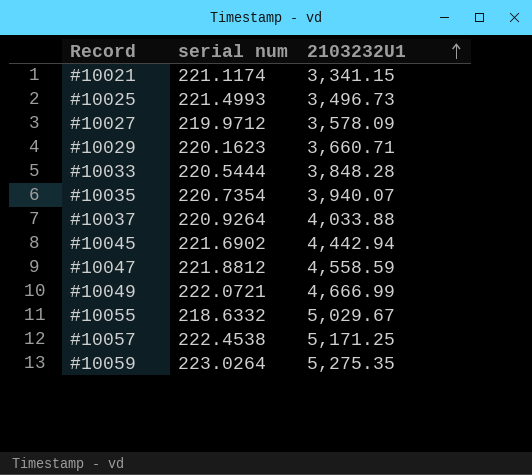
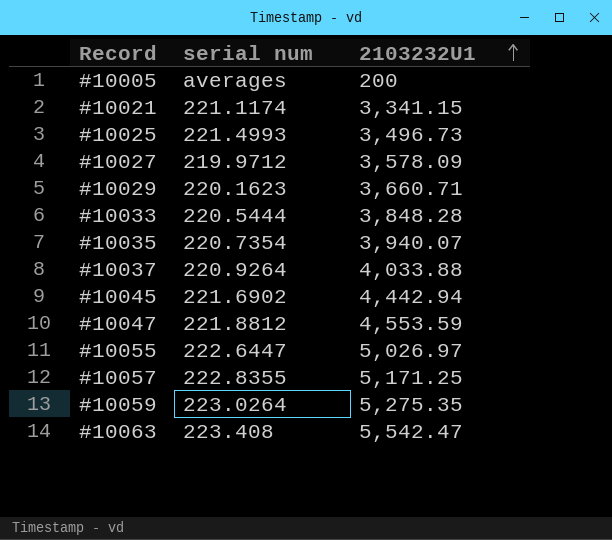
row #10049: 222.0721 | 4,666.99 -> none
row #10005: none -> averages | 200
#10047 | 2103232U1: 4,558.59 -> 4,553.59
#10055 | serial num: 218.6332 -> 222.6447
#10055 | 2103232U1: 5,029.67 -> 5,026.97
#10057 | serial num: 222.4538 -> 222.8355
row #10063: none -> 223.408 | 5,542.47

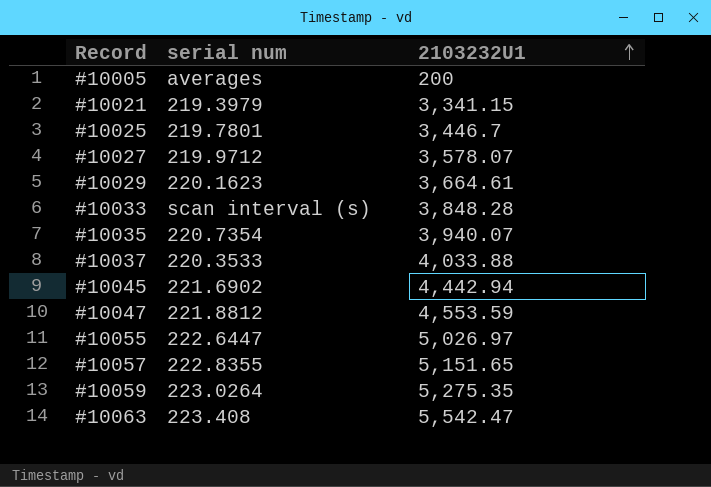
#10021 | serial num: 221.1174 -> 219.3979
#10025 | serial num: 221.4993 -> 219.7801
#10025 | 2103232U1: 3,496.73 -> 3,446.7
#10027 | 2103232U1: 3,578.09 -> 3,578.07
#10029 | 2103232U1: 3,660.71 -> 3,664.61
#10033 | serial num: 220.5444 -> scan interval (s)
#10037 | serial num: 220.9264 -> 220.3533
#10057 | 2103232U1: 5,171.25 -> 5,151.65

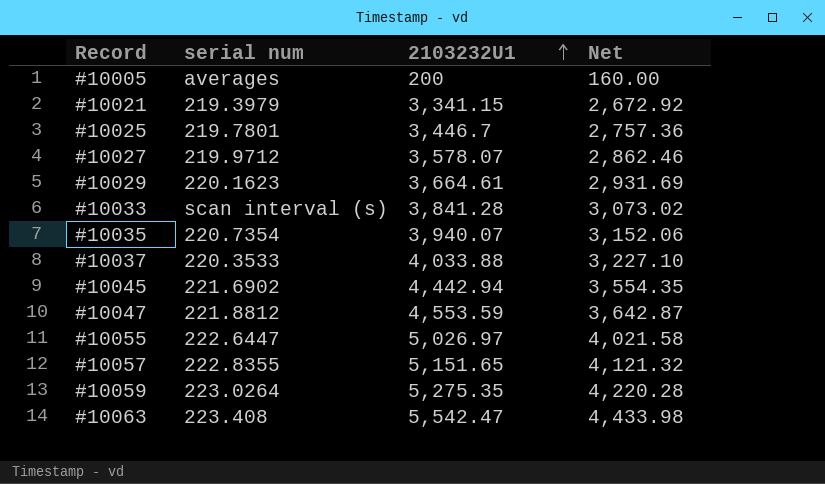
column Net | formula: none -> [2103232U1] * 0.8
#10033 | 2103232U1: 3,848.28 -> 3,841.28

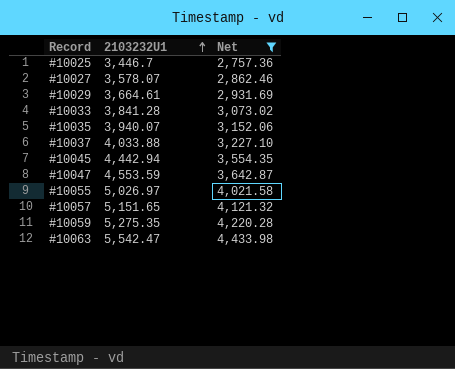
filter: none -> Net >= 2,757.36
column serial num | position: 2 -> none

